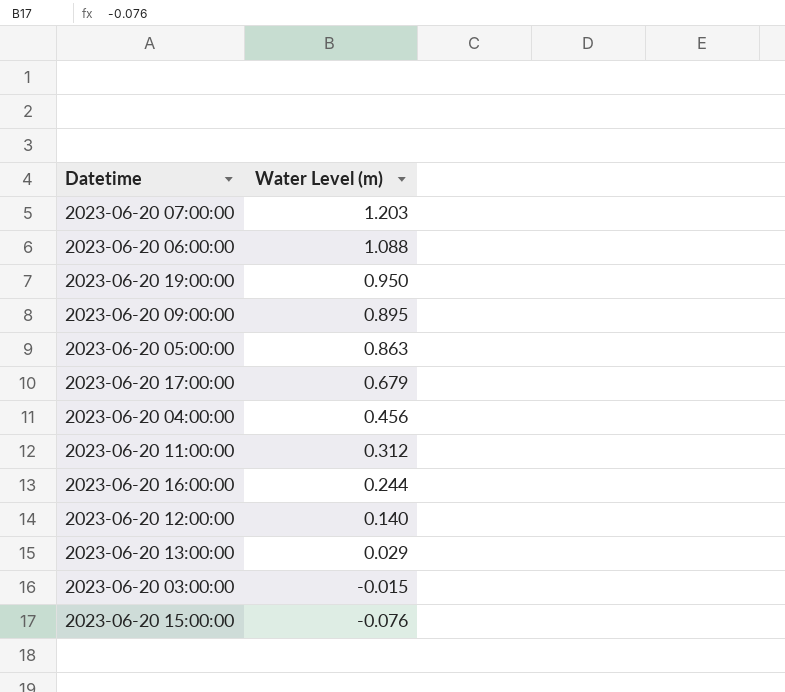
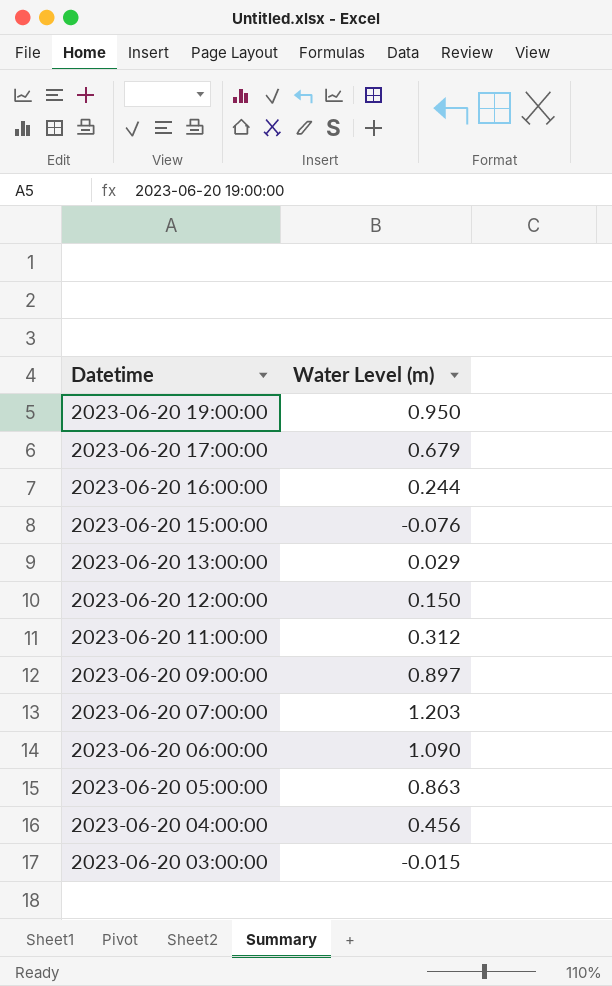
row order: Water Level (m) descending -> Datetime descending
2023-06-20 12:00:00 | Water Level (m): 0.140 -> 0.150
2023-06-20 09:00:00 | Water Level (m): 0.895 -> 0.897
2023-06-20 06:00:00 | Water Level (m): 1.088 -> 1.090

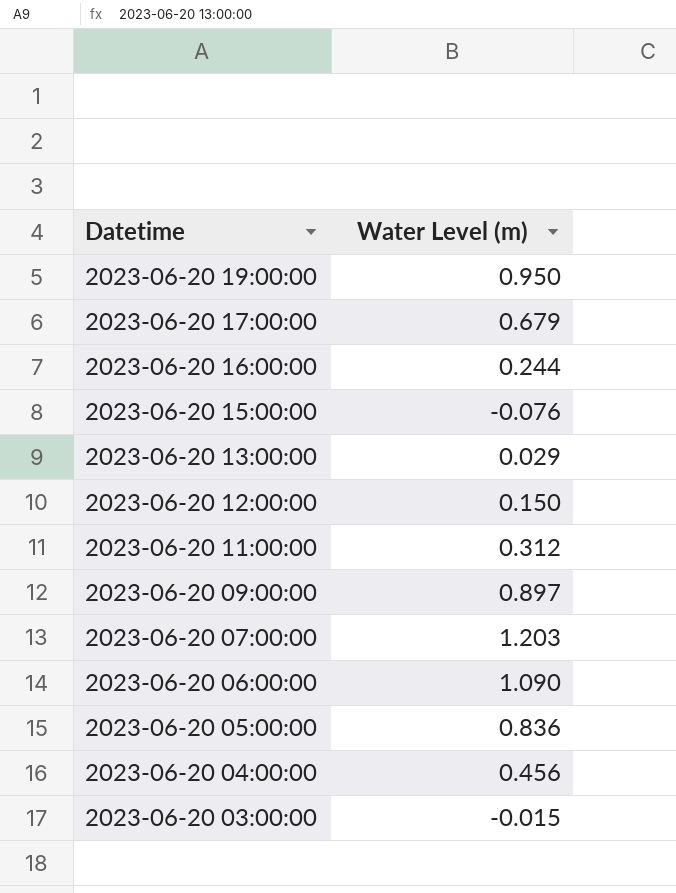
2023-06-20 05:00:00 | Water Level (m): 0.863 -> 0.836

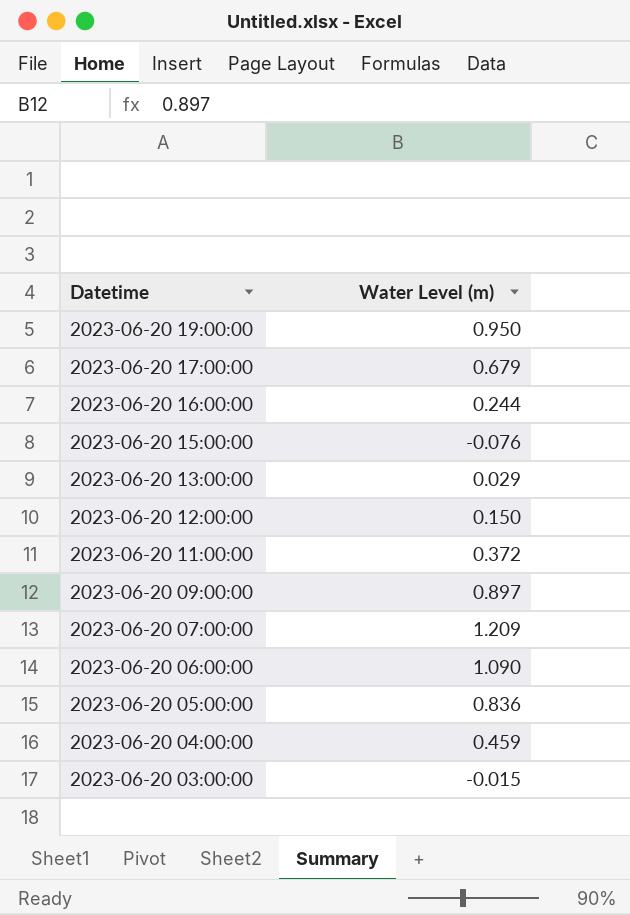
2023-06-20 11:00:00 | Water Level (m): 0.312 -> 0.372
2023-06-20 07:00:00 | Water Level (m): 1.203 -> 1.209
2023-06-20 04:00:00 | Water Level (m): 0.456 -> 0.459

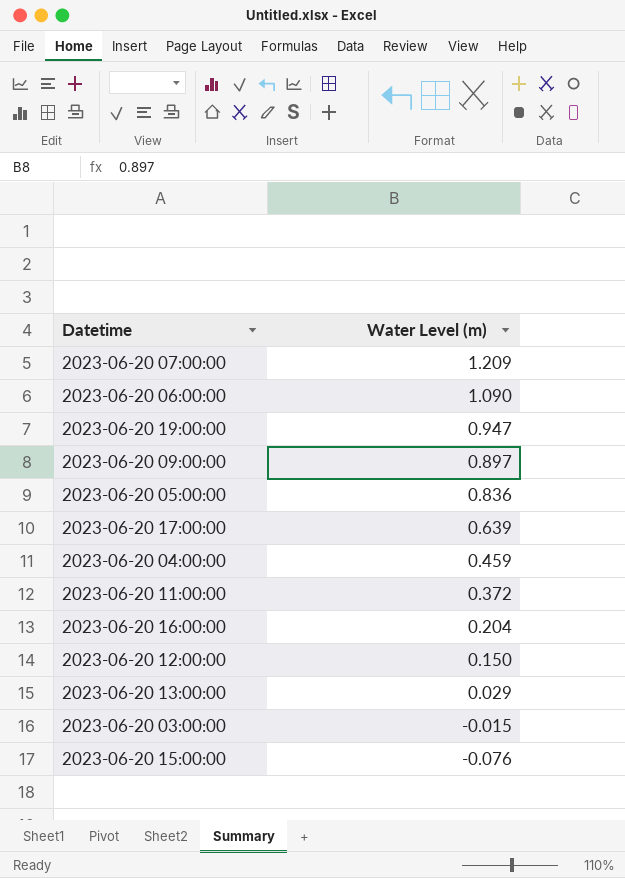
row order: Datetime descending -> Water Level (m) descending
2023-06-20 19:00:00 | Water Level (m): 0.950 -> 0.947
2023-06-20 17:00:00 | Water Level (m): 0.679 -> 0.639
2023-06-20 16:00:00 | Water Level (m): 0.244 -> 0.204

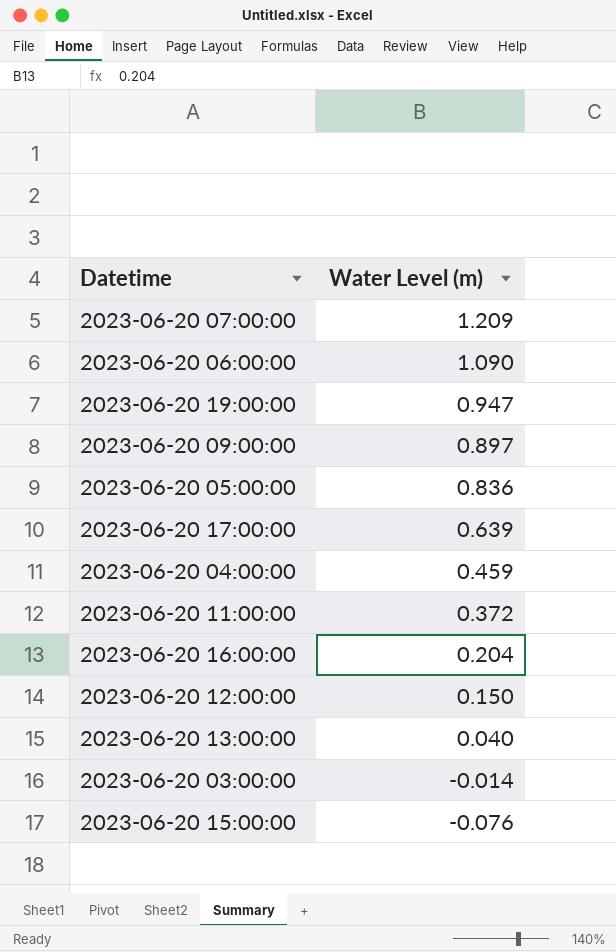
2023-06-20 13:00:00 | Water Level (m): 0.029 -> 0.040
2023-06-20 03:00:00 | Water Level (m): -0.015 -> -0.014

